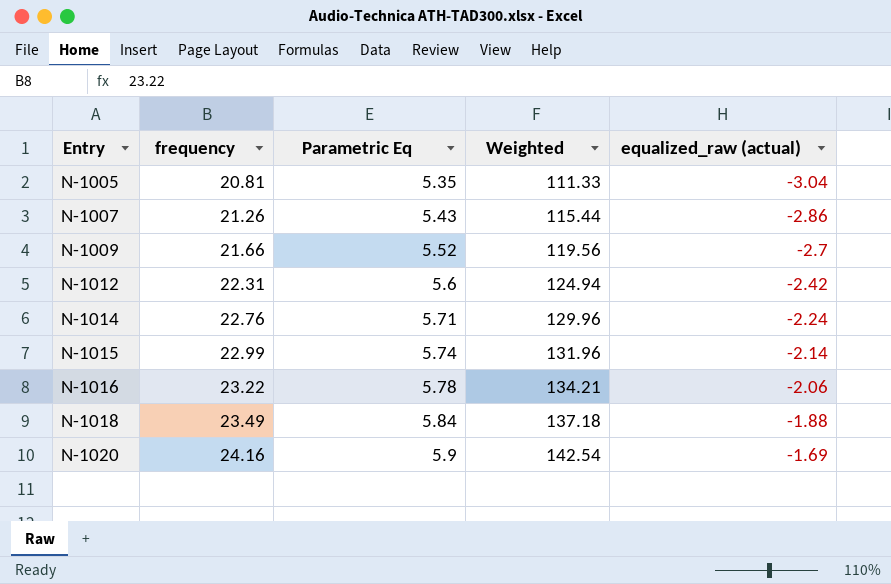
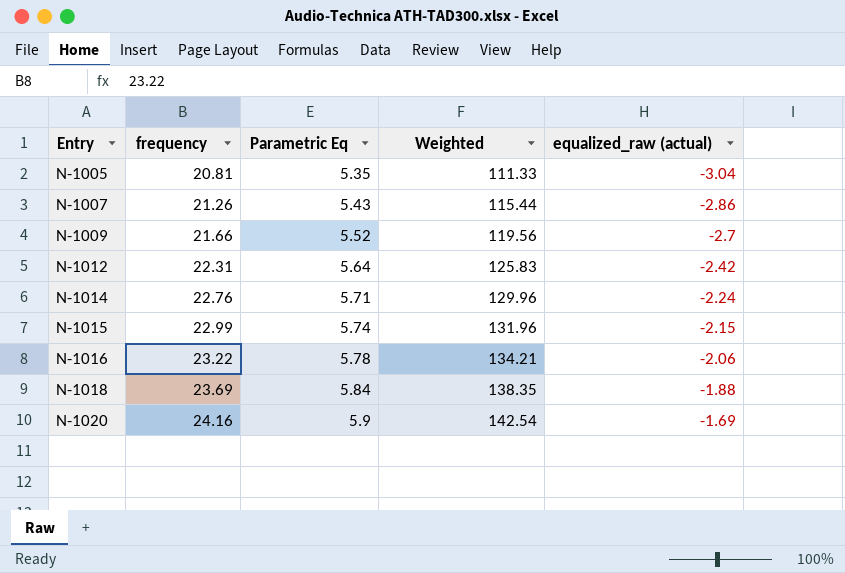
N-1012 | Parametric Eq: 5.6 -> 5.64
N-1012 | Weighted: 124.94 -> 125.83
N-1015 | equalized_raw (actual): -2.14 -> -2.15
N-1018 | frequency: 23.49 -> 23.69
N-1018 | Weighted: 137.18 -> 138.35

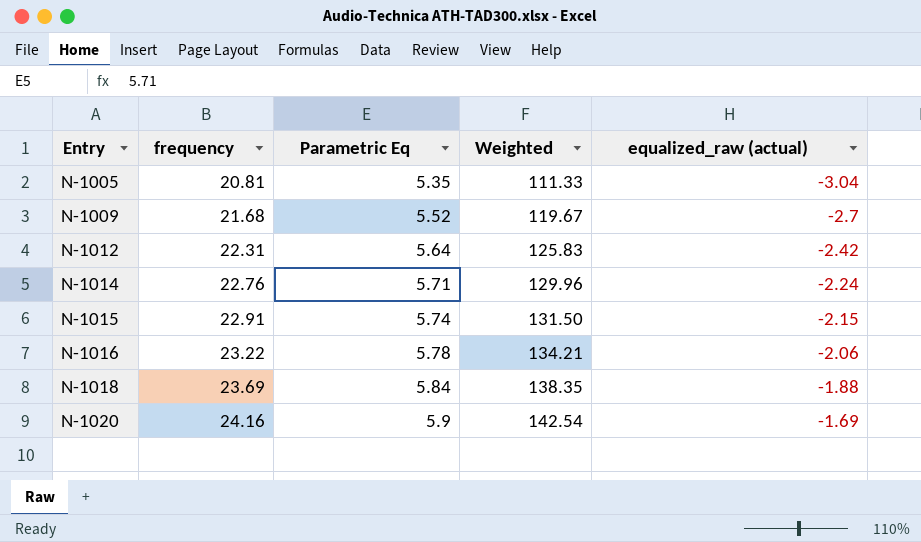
row N-1007: 21.26 | 5.43 | 115.44 | -2.86 -> none
N-1009 | frequency: 21.66 -> 21.68
N-1009 | Weighted: 119.56 -> 119.67
N-1015 | frequency: 22.99 -> 22.91
N-1015 | Weighted: 131.96 -> 131.50

